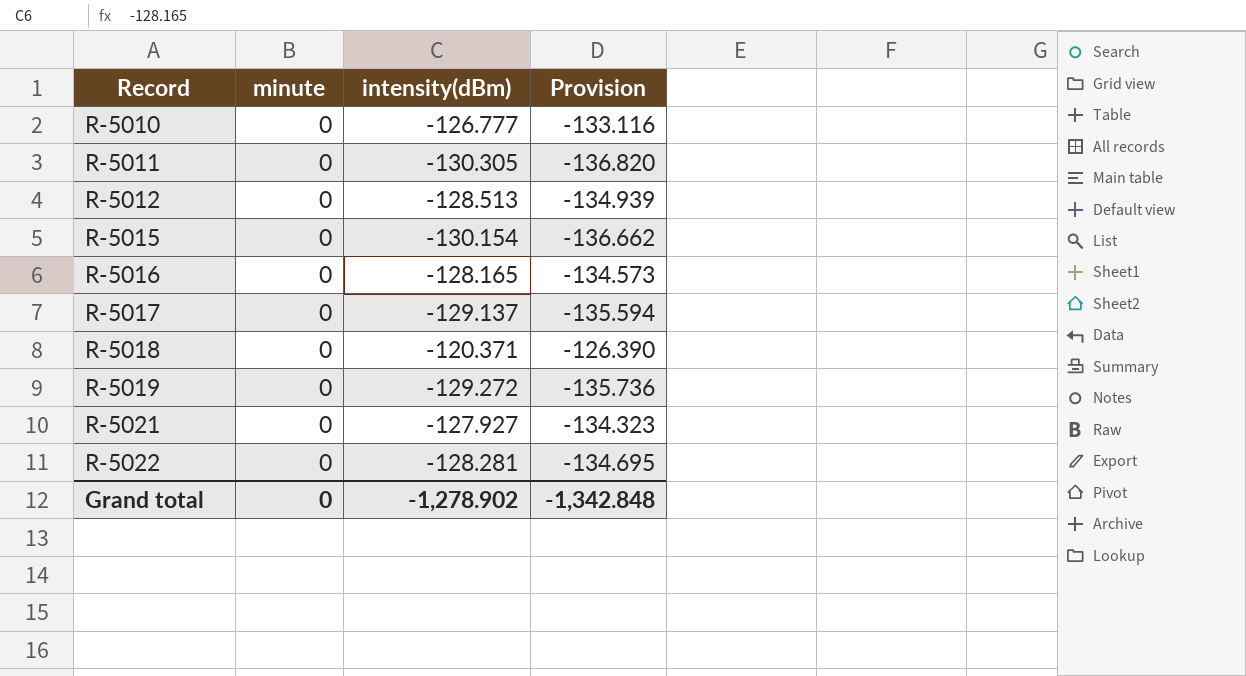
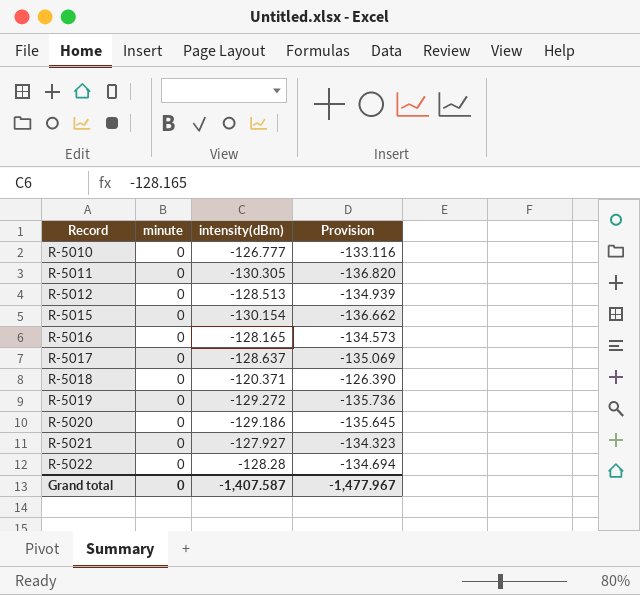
R-5017 | intensity(dBm): -129.137 -> -128.637
R-5017 | Provision: -135.594 -> -135.069
row R-5020: none -> 0 | -129.186 | -135.645
R-5022 | intensity(dBm): -128.281 -> -128.28
R-5022 | Provision: -134.695 -> -134.694
Grand total | intensity(dBm): -1,278.902 -> -1,407.587
Grand total | Provision: -1,342.848 -> -1,477.967

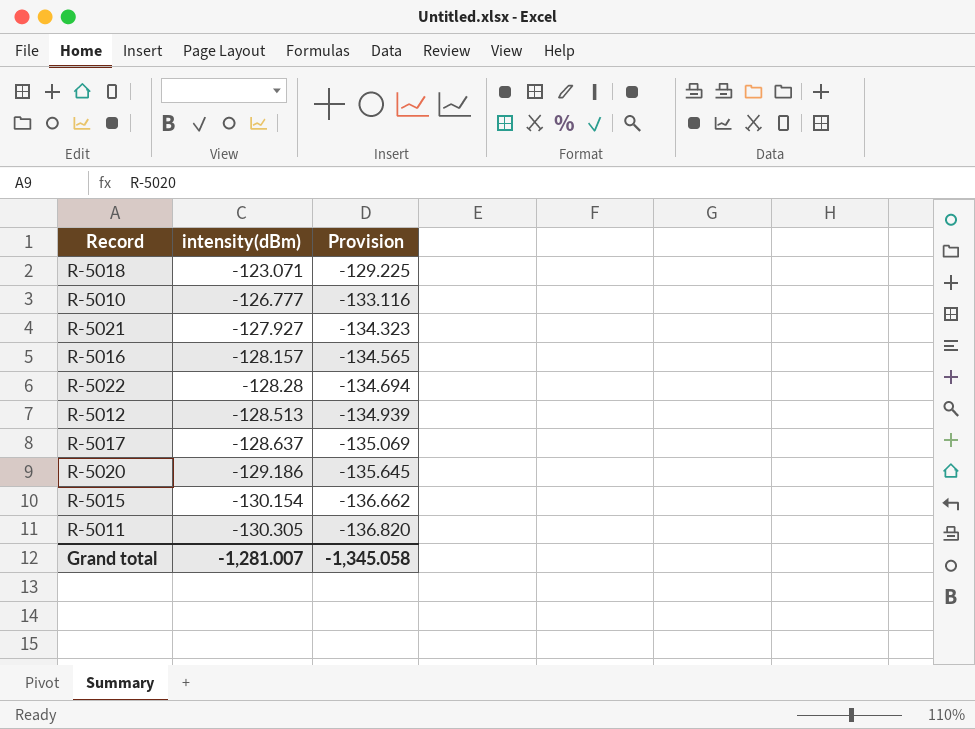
row order: Record ascending -> intensity(dBm) descending
column minute | position: 2 -> none
row R-5019: 0 | -129.272 | -135.736 -> none
R-5018 | intensity(dBm): -120.371 -> -123.071
R-5018 | Provision: -126.390 -> -129.225
R-5016 | intensity(dBm): -128.165 -> -128.157
R-5016 | Provision: -134.573 -> -134.565
Grand total | intensity(dBm): -1,407.587 -> -1,281.007
Grand total | Provision: -1,477.967 -> -1,345.058

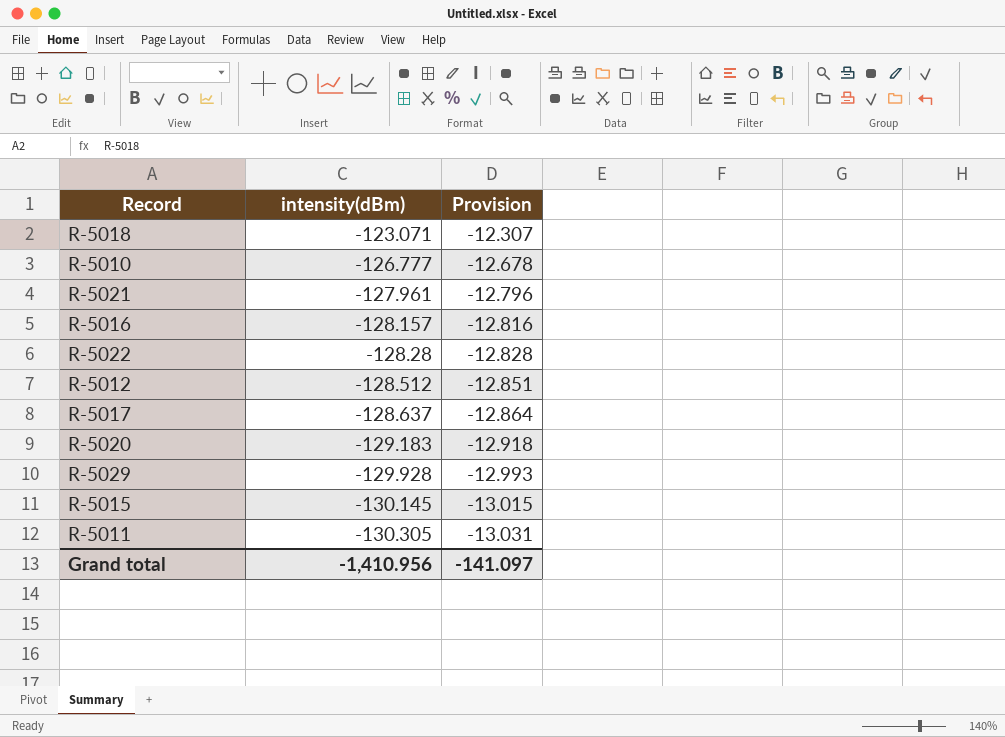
column Provision | formula: [intensity(dBm)] * 1.05 -> [intensity(dBm)] * 0.1
R-5021 | intensity(dBm): -127.927 -> -127.961
R-5012 | intensity(dBm): -128.513 -> -128.512
R-5020 | intensity(dBm): -129.186 -> -129.183
row R-5029: none -> -129.928 | -12.993
R-5015 | intensity(dBm): -130.154 -> -130.145
Grand total | intensity(dBm): -1,281.007 -> -1,410.956
Grand total | Provision: -1,345.058 -> -141.097

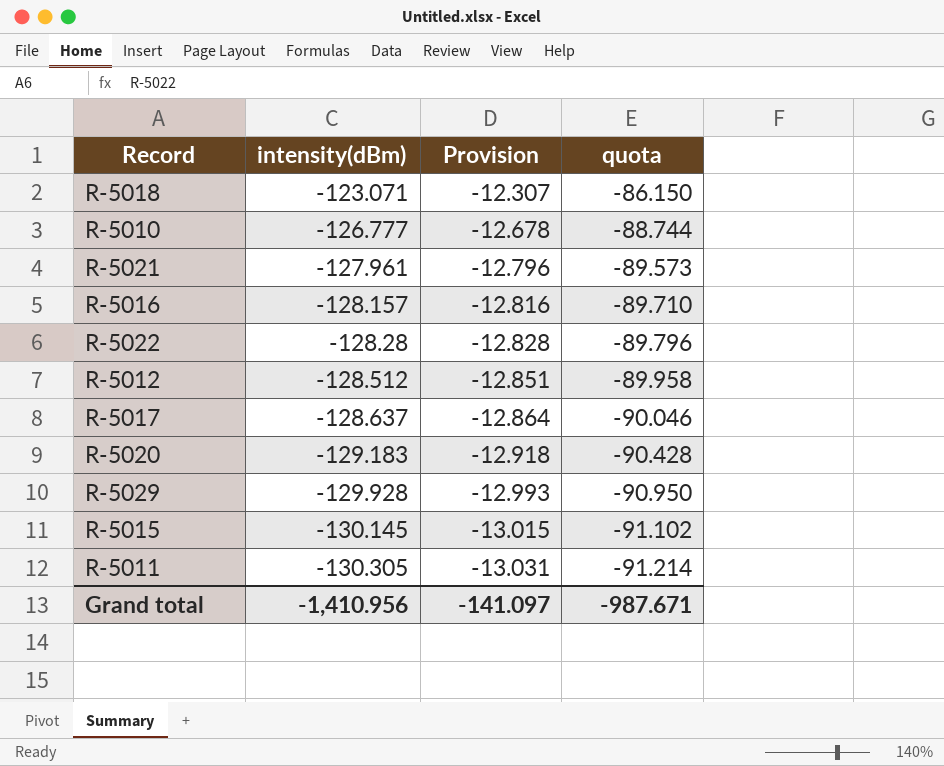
column quota | formula: none -> [intensity(dBm)] * 0.7

